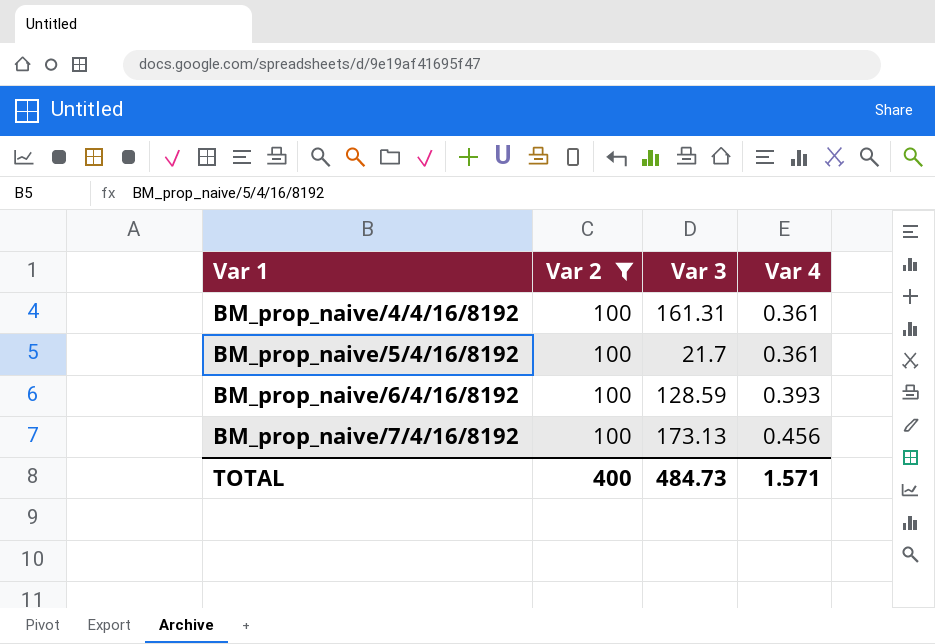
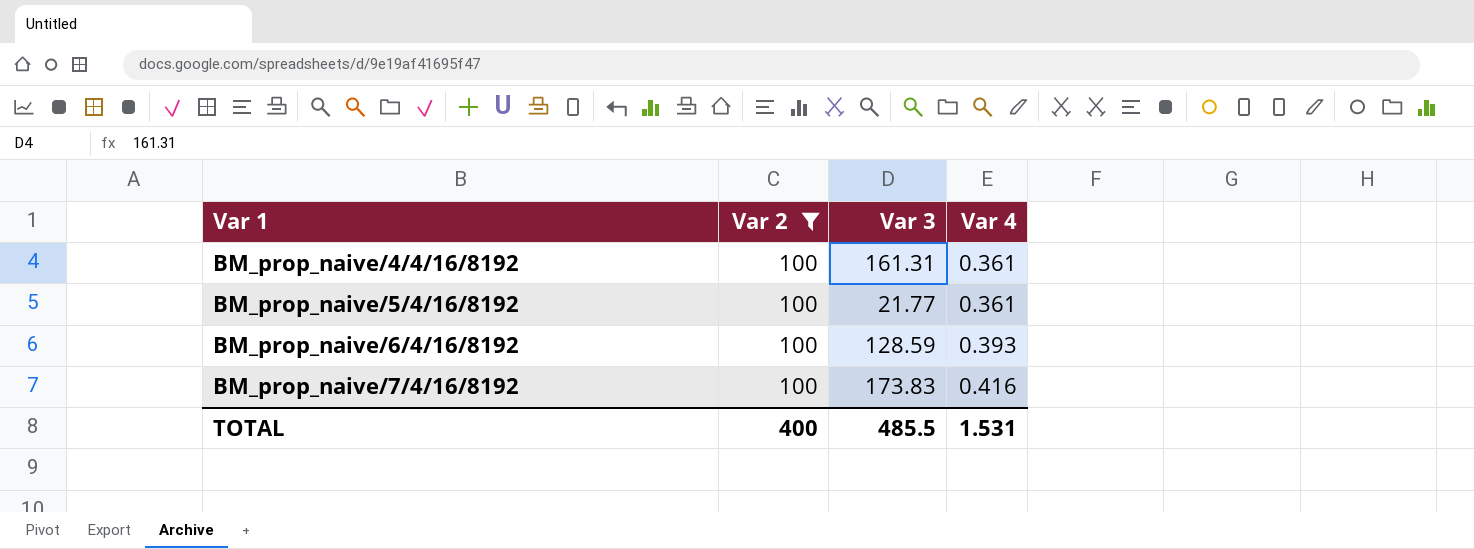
BM_prop_naive/5/4/16/8192 | Var 3: 21.7 -> 21.77
BM_prop_naive/7/4/16/8192 | Var 3: 173.13 -> 173.83
BM_prop_naive/7/4/16/8192 | Var 4: 0.456 -> 0.416
TOTAL | Var 3: 484.73 -> 485.5
TOTAL | Var 4: 1.571 -> 1.531

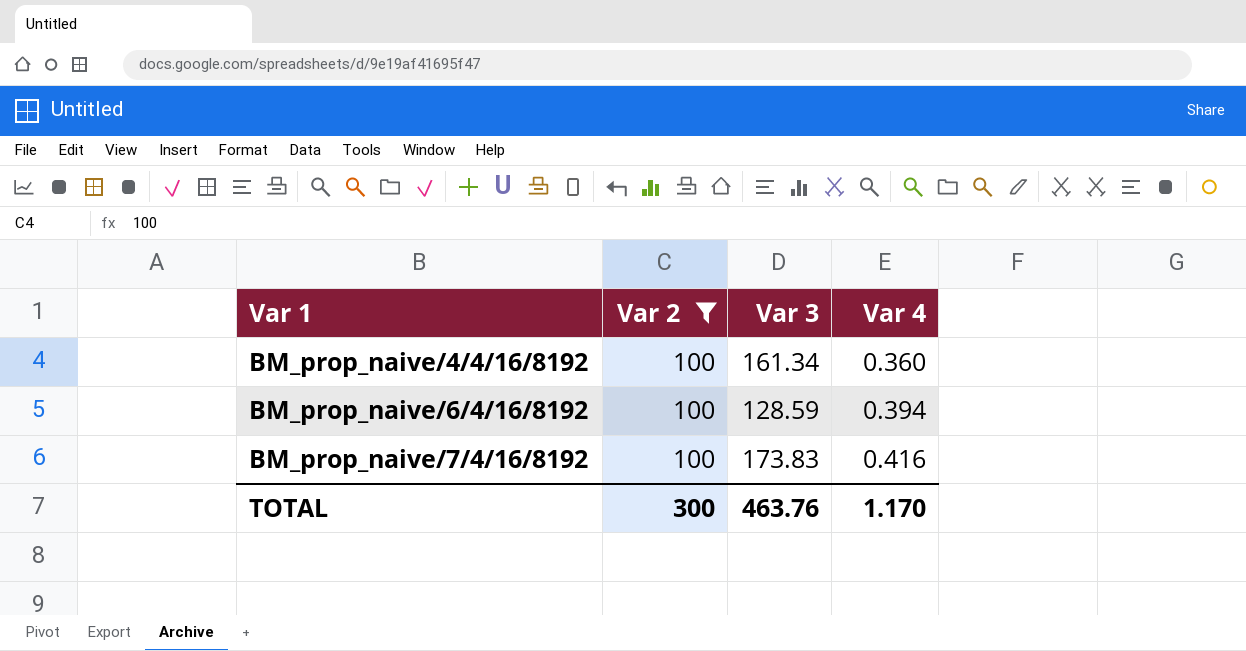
row BM_prop_naive/5/4/16/8192: 100 | 21.77 | 0.361 -> none
BM_prop_naive/4/4/16/8192 | Var 3: 161.31 -> 161.34
BM_prop_naive/4/4/16/8192 | Var 4: 0.361 -> 0.360
BM_prop_naive/6/4/16/8192 | Var 4: 0.393 -> 0.394
TOTAL | Var 2: 400 -> 300
TOTAL | Var 3: 485.5 -> 463.76
TOTAL | Var 4: 1.531 -> 1.170

